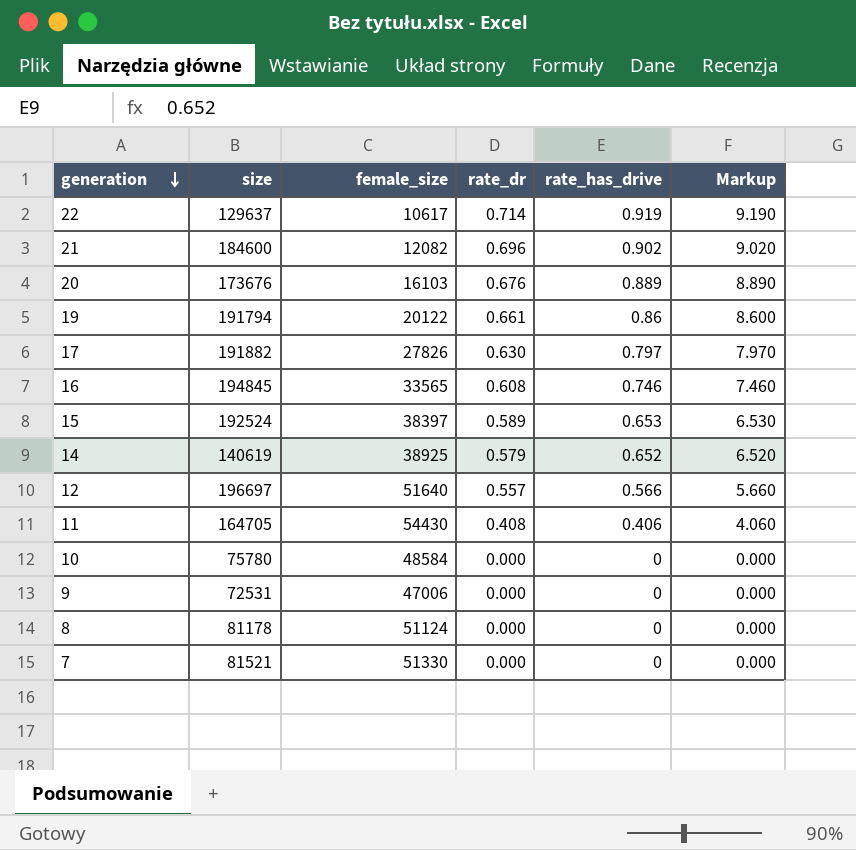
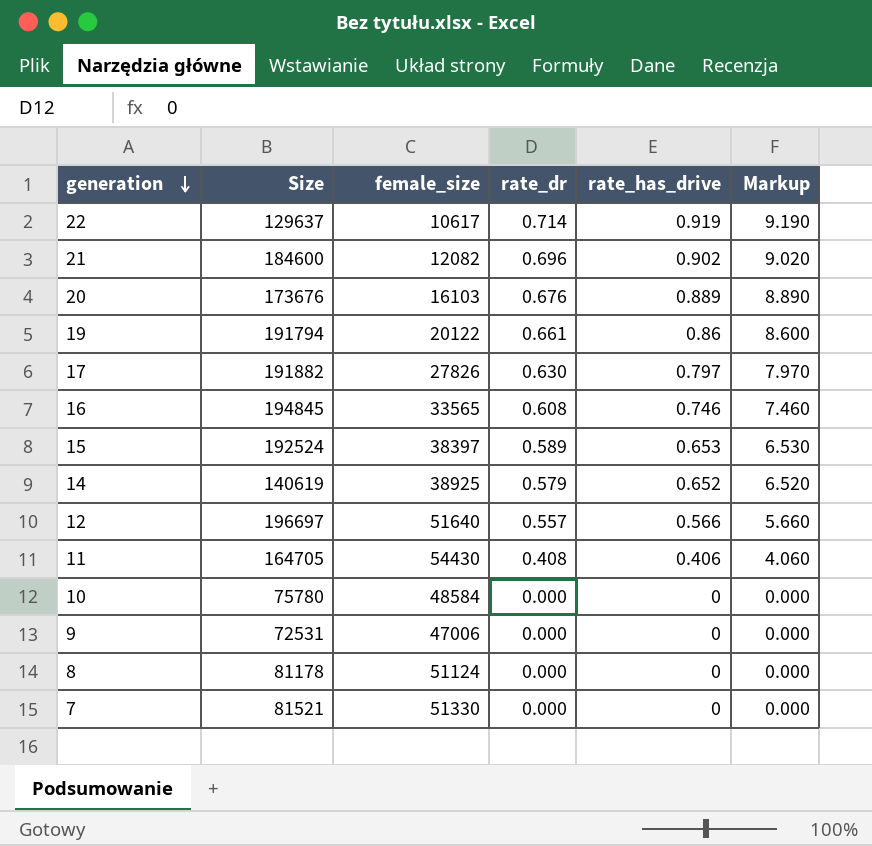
column name: size -> Size

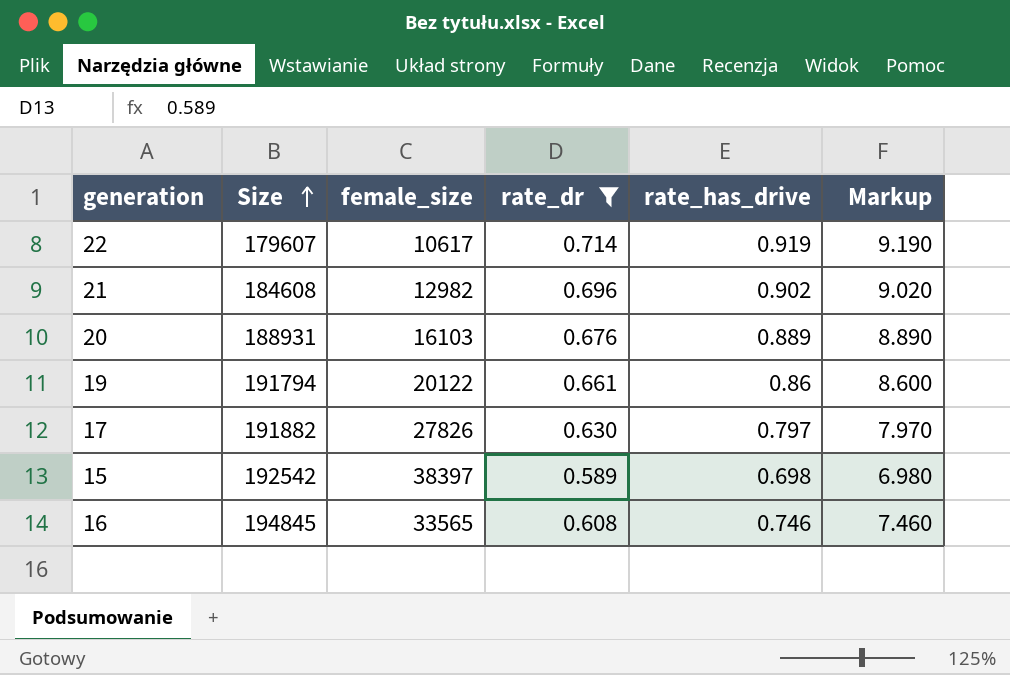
filter: none -> rate_dr >= 0.589
row order: generation descending -> Size ascending
22 | Size: 129637 -> 179607
21 | Size: 184600 -> 184608
21 | female_size: 12082 -> 12982
20 | Size: 173676 -> 188931
15 | Size: 192524 -> 192542
15 | rate_has_drive: 0.653 -> 0.698
15 | Markup: 6.530 -> 6.980

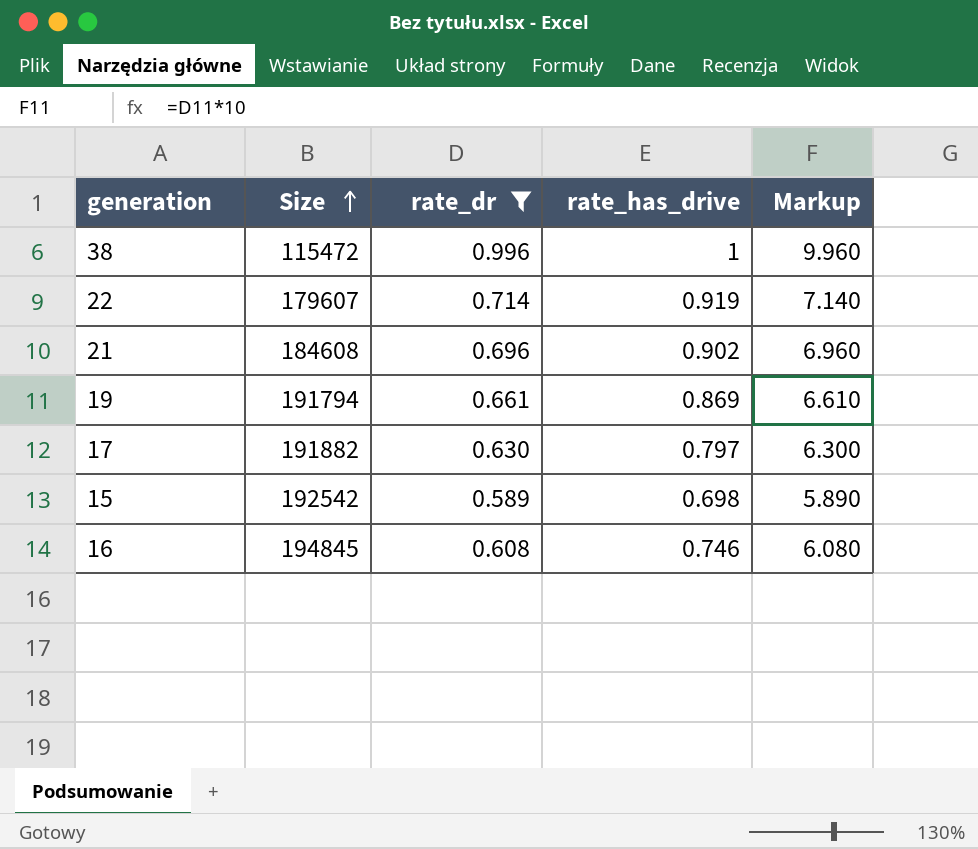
column female_size | position: 3 -> none
column Markup | formula: [rate_has_drive] * 10 -> [rate_dr] * 10
row 20: 188931 | 16103 | 0.676 | 0.889 | 8.890 -> none
row 38: none -> 115472 | 0.996 | 1 | 9.960
19 | rate_has_drive: 0.86 -> 0.869

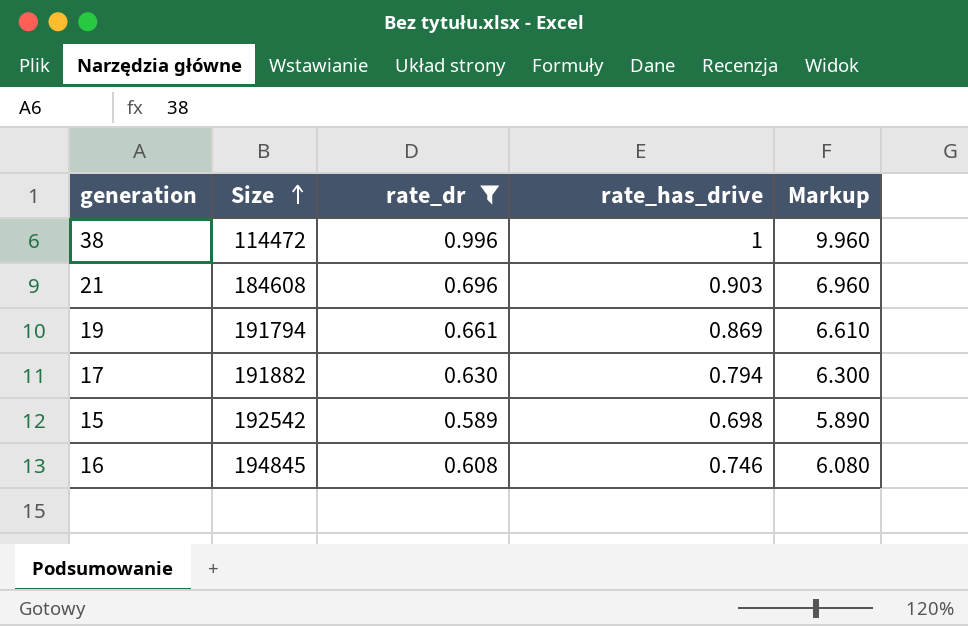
row 22: 179607 | 0.714 | 0.919 | 7.140 -> none
38 | Size: 115472 -> 114472
21 | rate_has_drive: 0.902 -> 0.903
17 | rate_has_drive: 0.797 -> 0.794

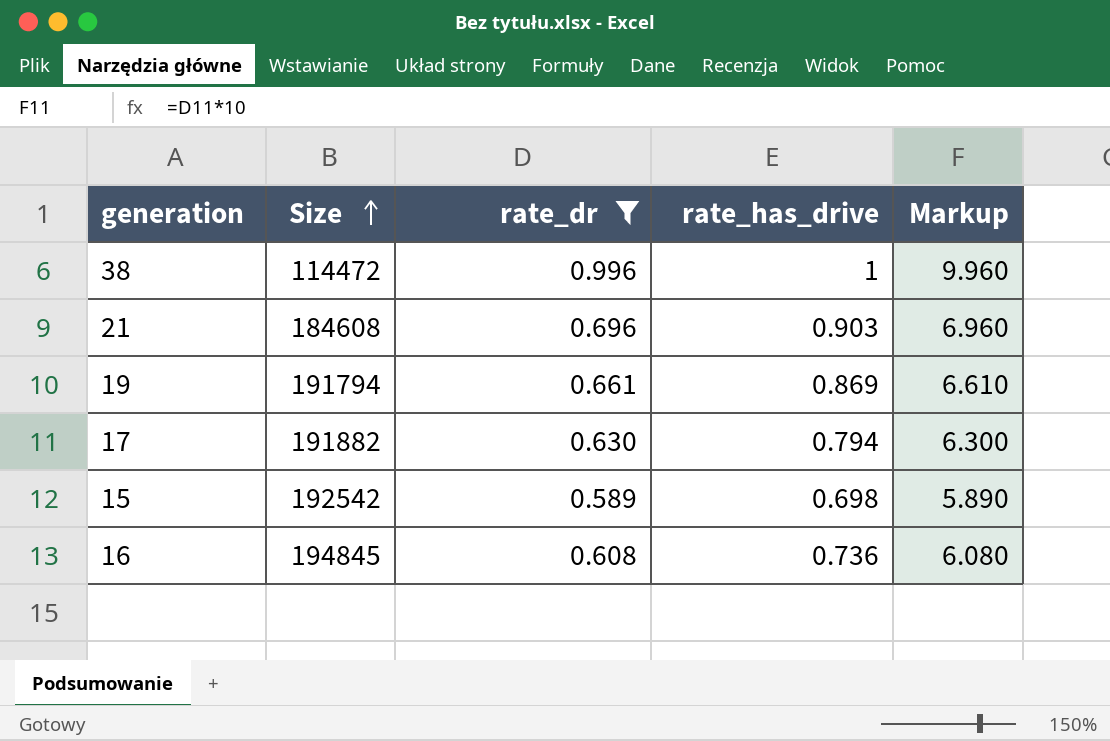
16 | rate_has_drive: 0.746 -> 0.736

